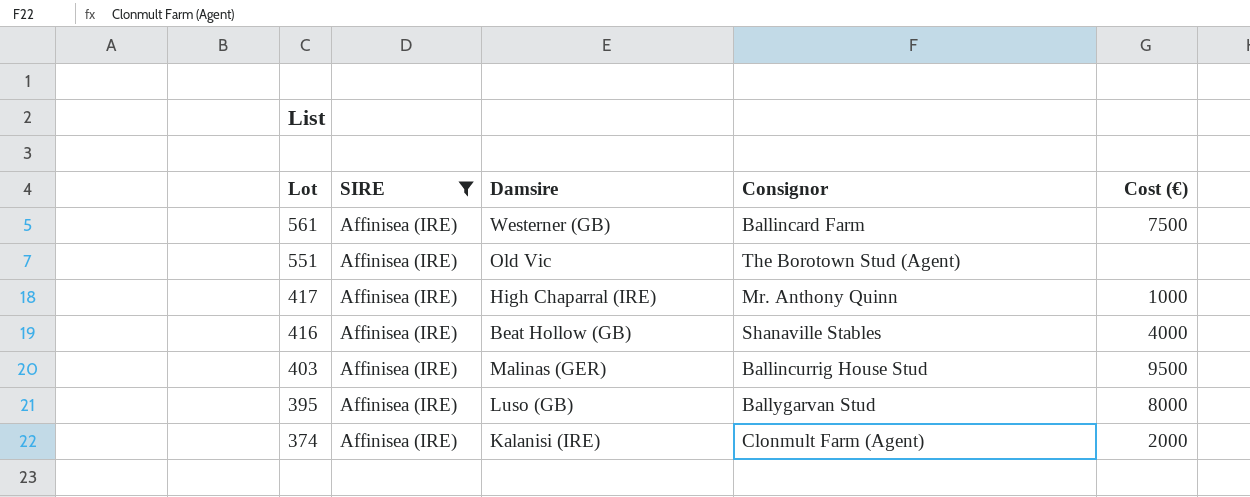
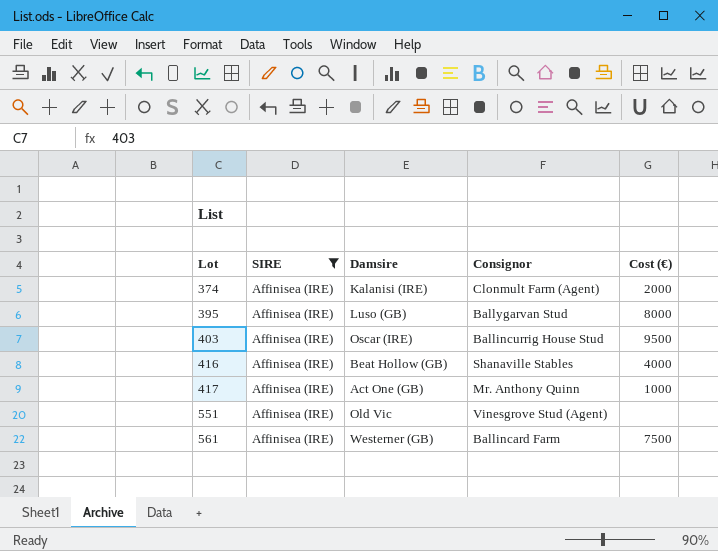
row order: Lot descending -> Lot ascending
403 | Damsire: Malinas (GER) -> Oscar (IRE)
417 | Damsire: High Chaparral (IRE) -> Act One (GB)
551 | Consignor: The Borotown Stud (Agent) -> Vinesgrove Stud (Agent)

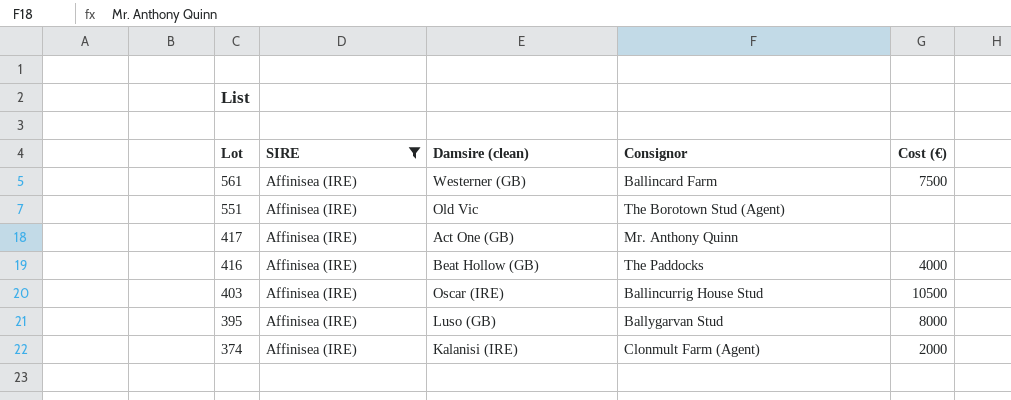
row order: Lot ascending -> Lot descending
column name: Damsire -> Damsire (clean)
551 | Consignor: Vinesgrove Stud (Agent) -> The Borotown Stud (Agent)
417 | Cost (€): 1000 -> none
416 | Consignor: Shanaville Stables -> The Paddocks
403 | Cost (€): 9500 -> 10500

